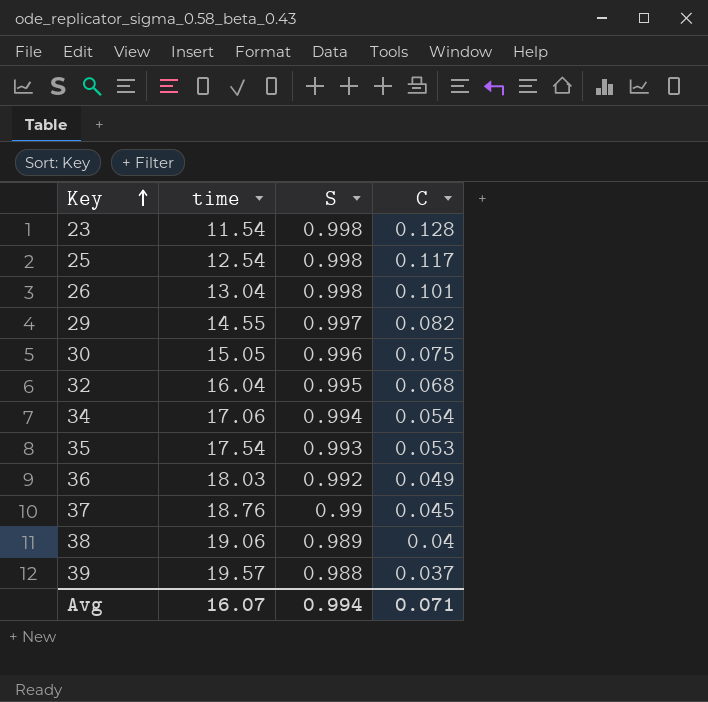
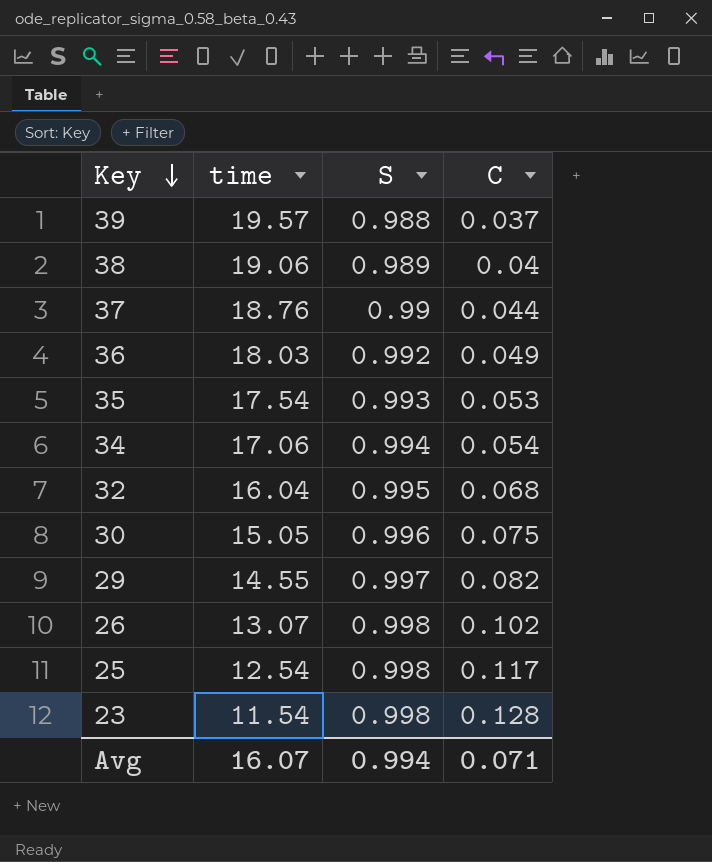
row order: Key ascending -> Key descending
37 | C: 0.045 -> 0.044
26 | time: 13.04 -> 13.07
26 | C: 0.101 -> 0.102

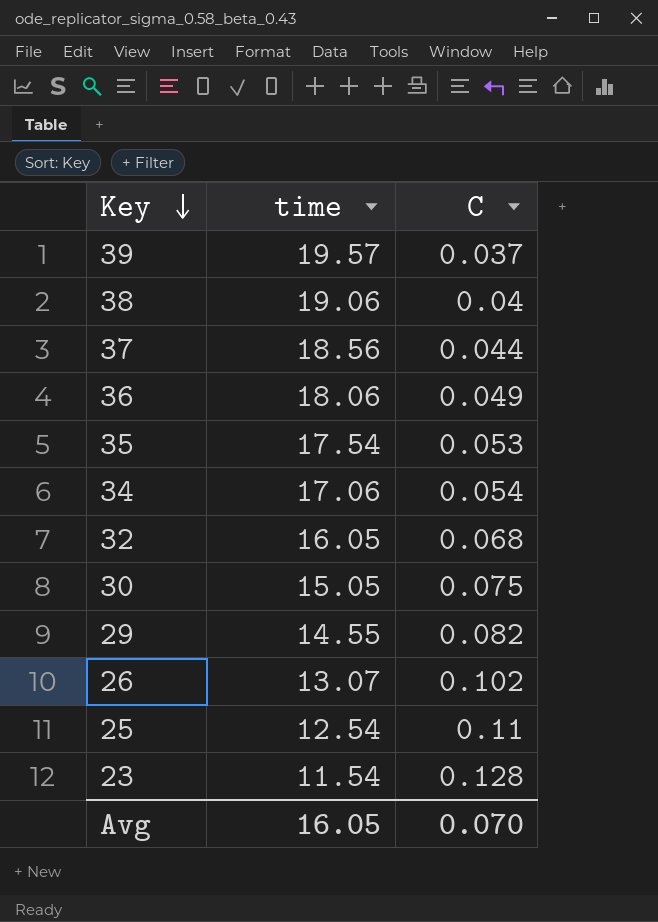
column S | position: 3 -> none
37 | time: 18.76 -> 18.56
36 | time: 18.03 -> 18.06
32 | time: 16.04 -> 16.05
25 | C: 0.117 -> 0.11
Avg | time: 16.07 -> 16.05
Avg | C: 0.071 -> 0.070

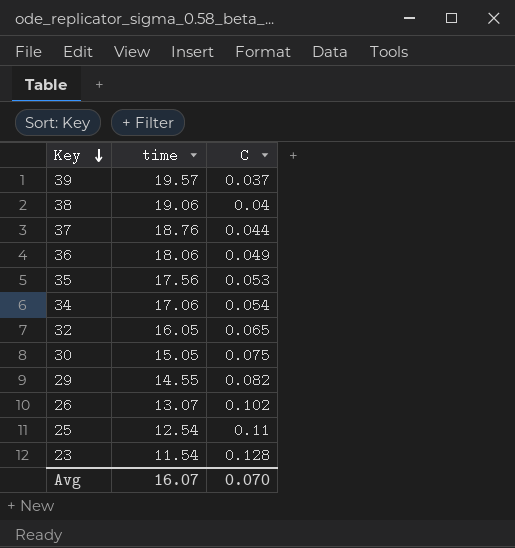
37 | time: 18.56 -> 18.76
35 | time: 17.54 -> 17.56
32 | C: 0.068 -> 0.065
Avg | time: 16.05 -> 16.07

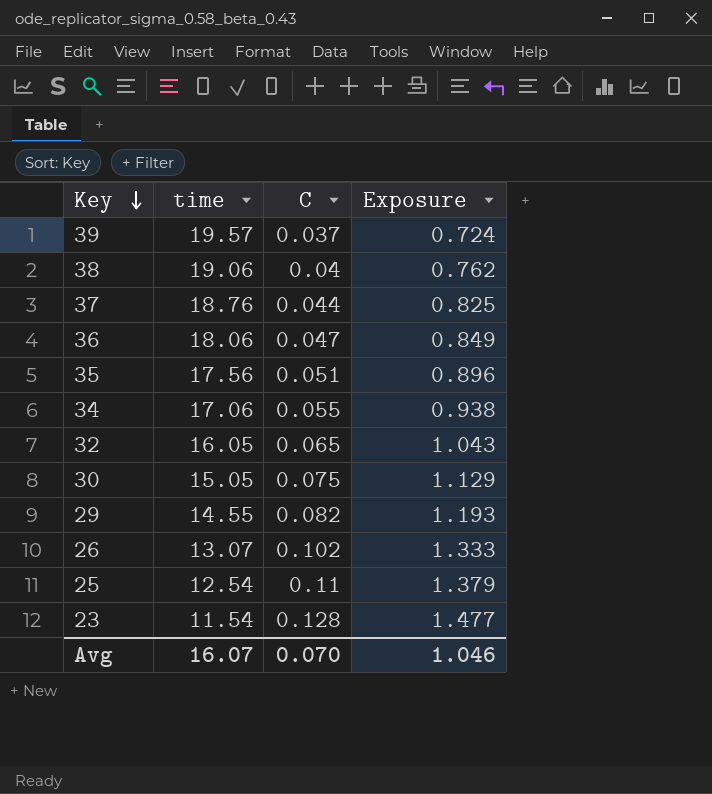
column Exposure | formula: none -> [time] * [C]
36 | C: 0.049 -> 0.047
35 | C: 0.053 -> 0.051
34 | C: 0.054 -> 0.055

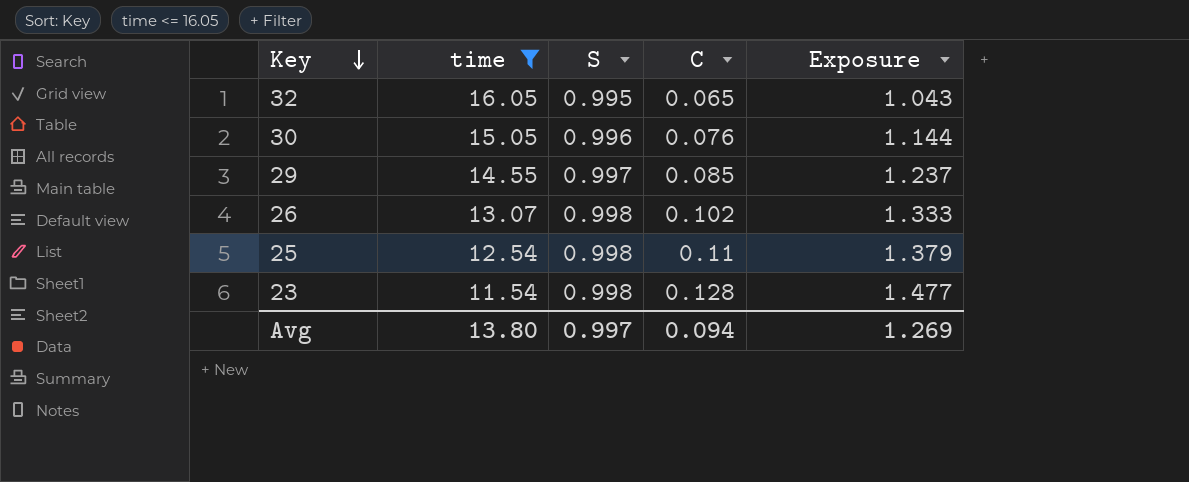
filter: none -> time <= 16.05
column S | position: none -> 3
30 | C: 0.075 -> 0.076
30 | Exposure: 1.129 -> 1.144
29 | C: 0.082 -> 0.085
29 | Exposure: 1.193 -> 1.237
Avg | time: 16.07 -> 13.80
Avg | C: 0.070 -> 0.094
Avg | Exposure: 1.046 -> 1.269

